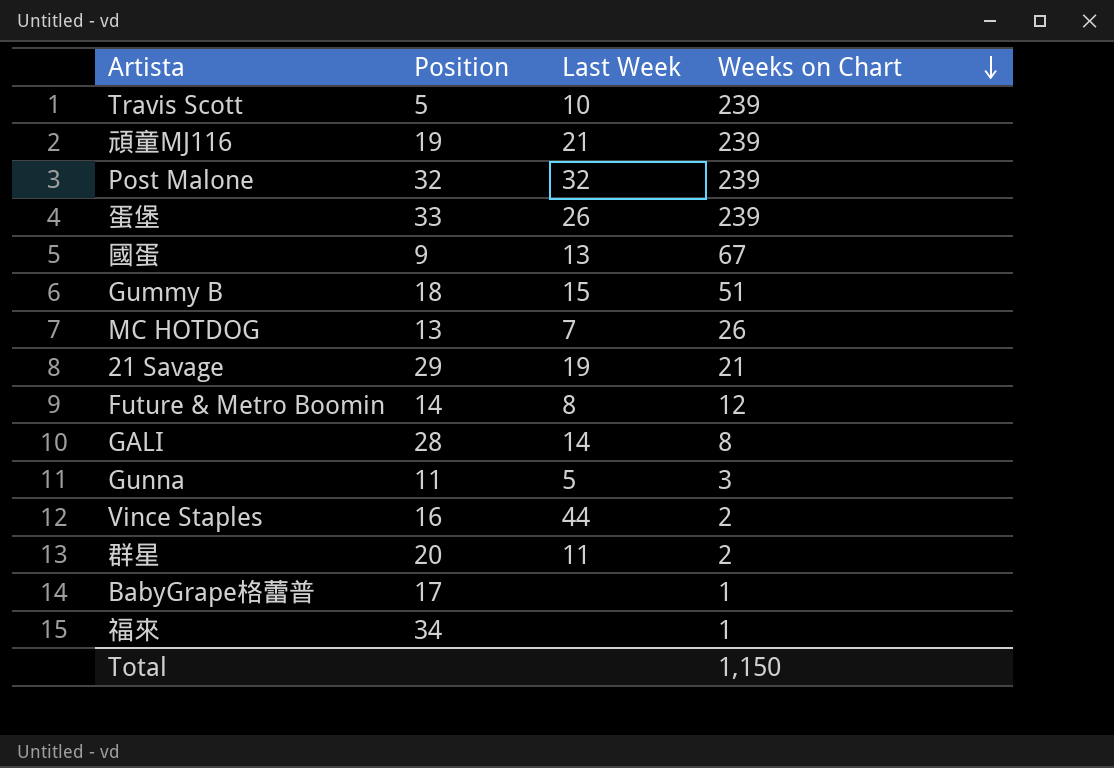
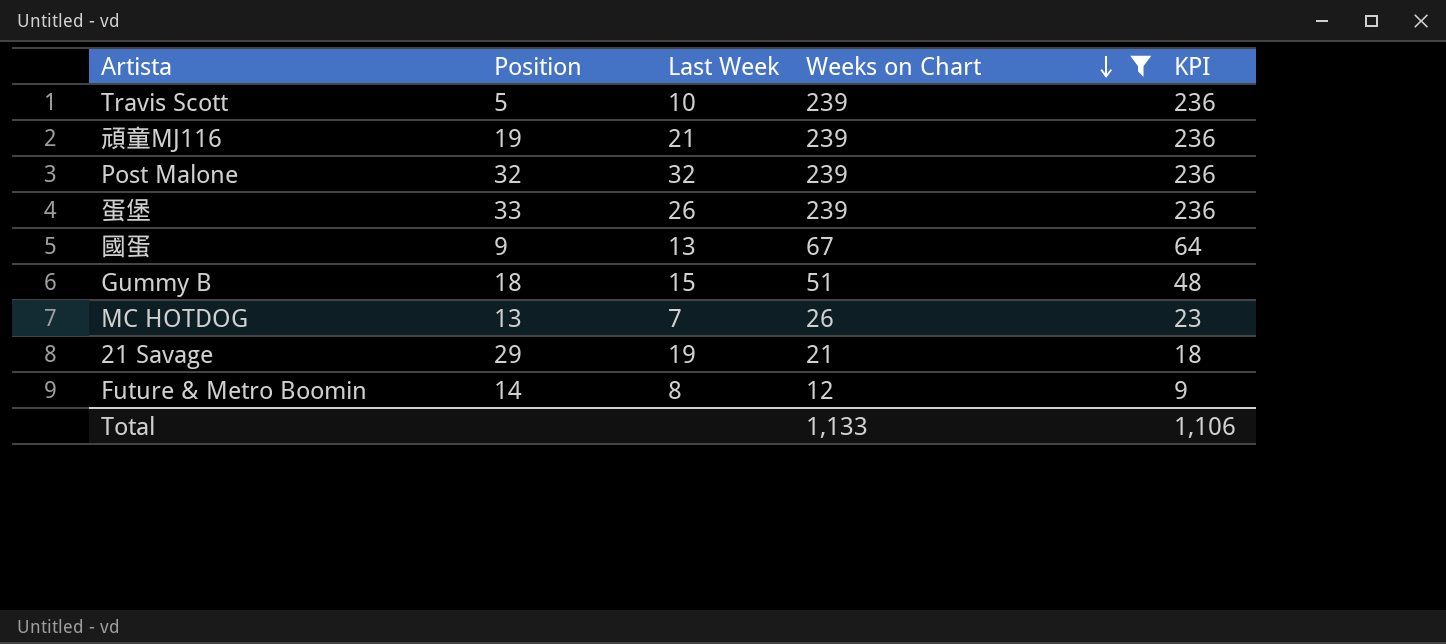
filter: none -> Weeks on Chart >= 12
column KPI | formula: none -> [Weeks on Chart] - 3
Total | Weeks on Chart: 1,150 -> 1,133

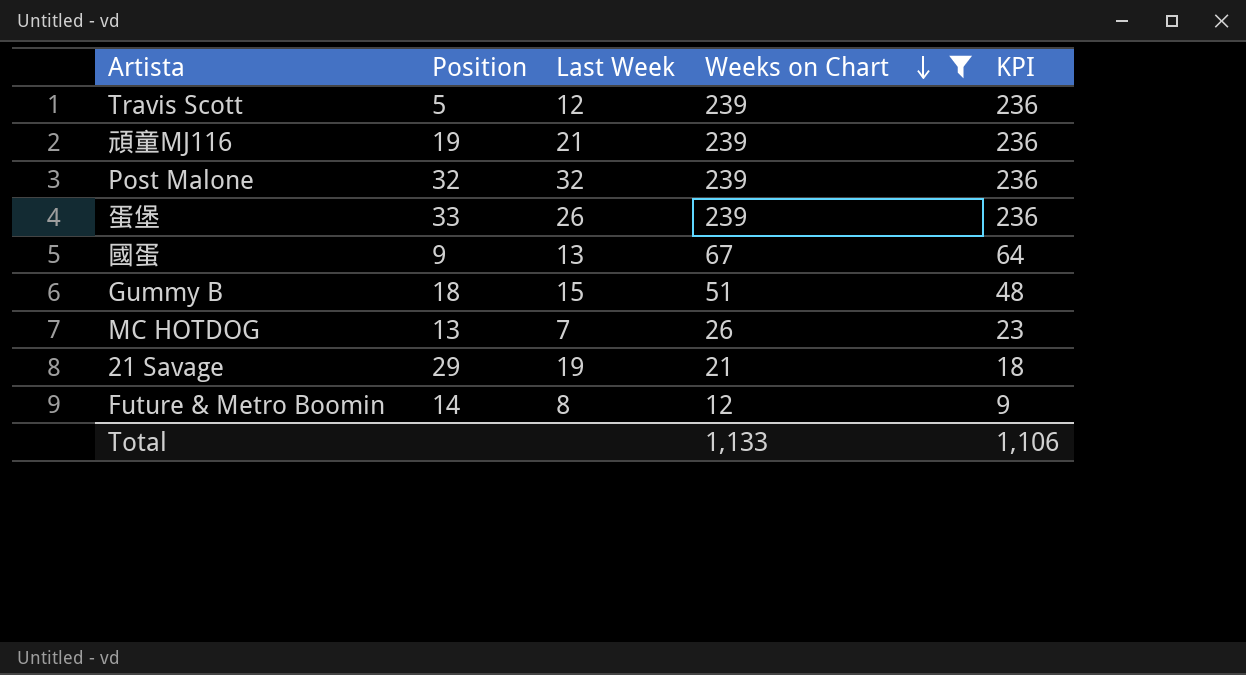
Travis Scott | Last Week: 10 -> 12

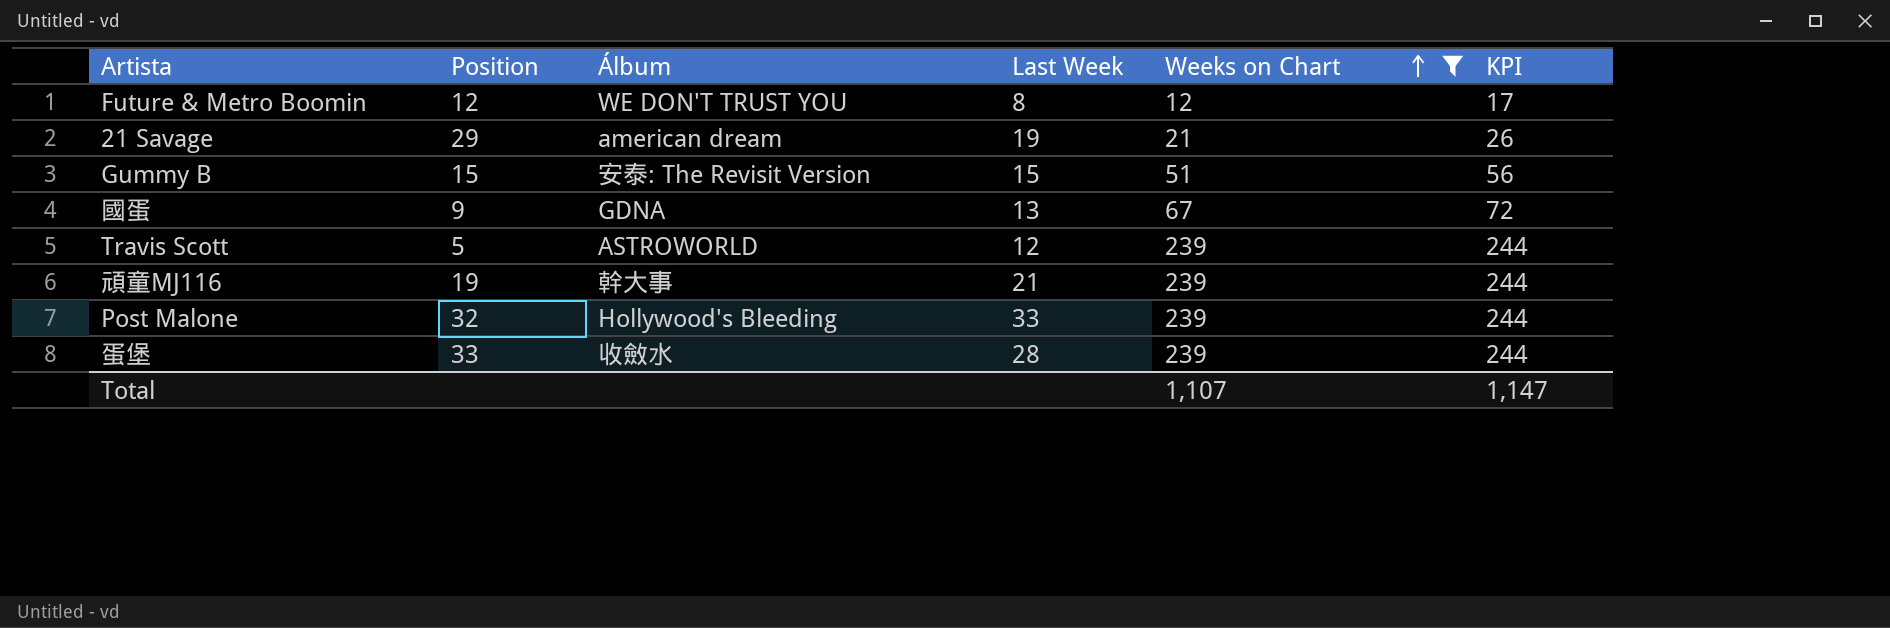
row order: Weeks on Chart descending -> Weeks on Chart ascending
column Álbum | position: none -> 3
column KPI | formula: [Weeks on Chart] - 3 -> [Weeks on Chart] + 5
row MC HOTDOG: 13 | 7 | 26 | 23 -> none
Future & Metro Boomin | Position: 14 -> 12
Gummy B | Position: 18 -> 15
Post Malone | Last Week: 32 -> 33
蛋堡 | Last Week: 26 -> 28
Total | Weeks on Chart: 1,133 -> 1,107
Total | KPI: 1,106 -> 1,147

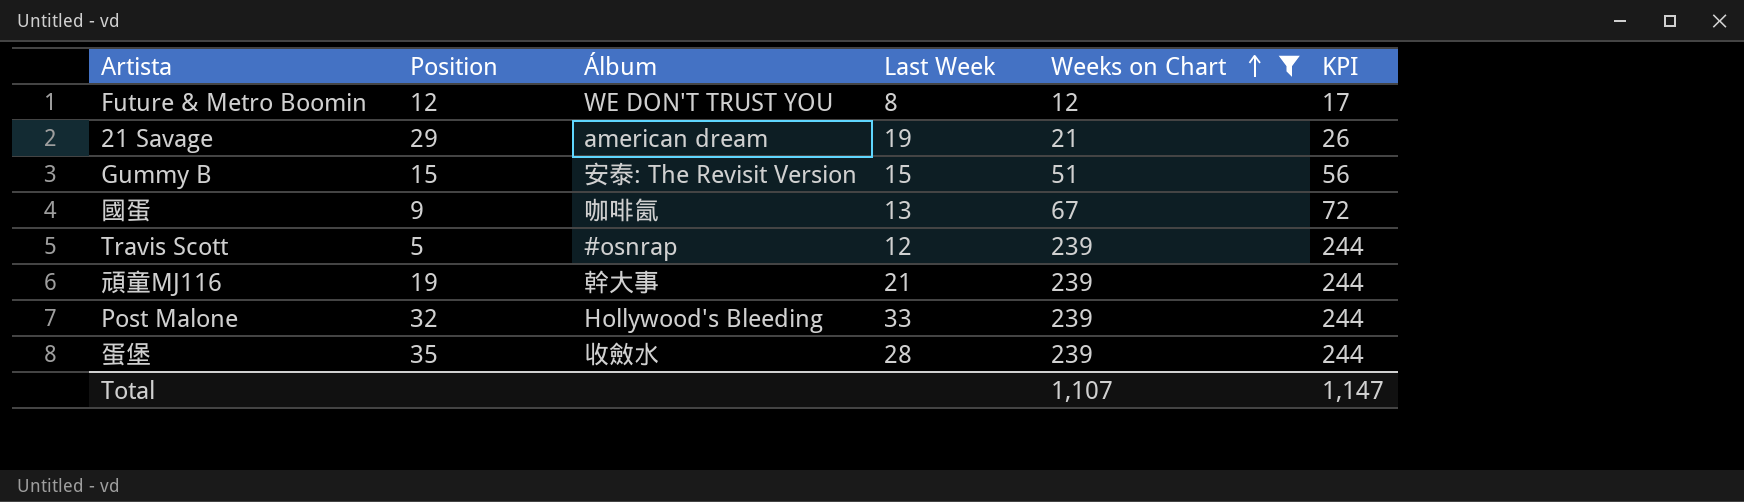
國蛋 | Álbum: GDNA -> 咖啡氤
Travis Scott | Álbum: ASTROWORLD -> #osnrap
蛋堡 | Position: 33 -> 35

